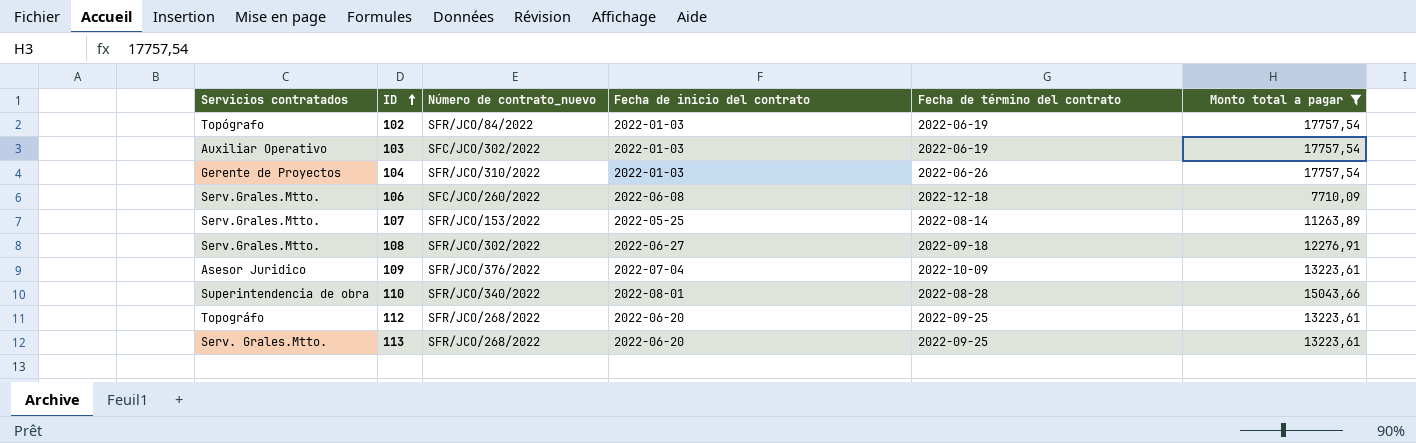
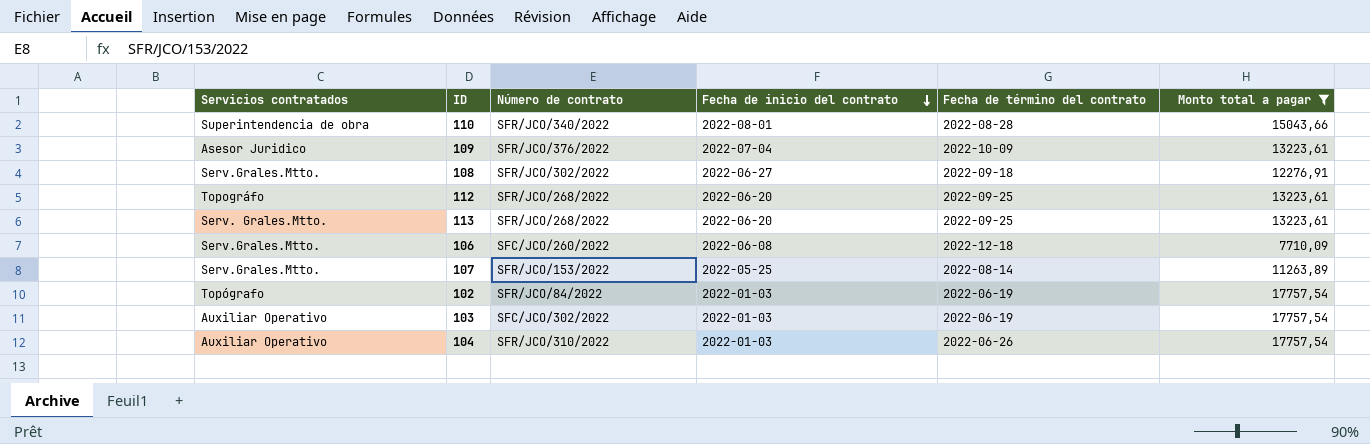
row order: ID ascending -> Fecha de inicio del contrato descending
column name: Número de contrato_nuevo -> Número de contrato
104 | Servicios contratados: Gerente de Proyectos -> Auxiliar Operativo

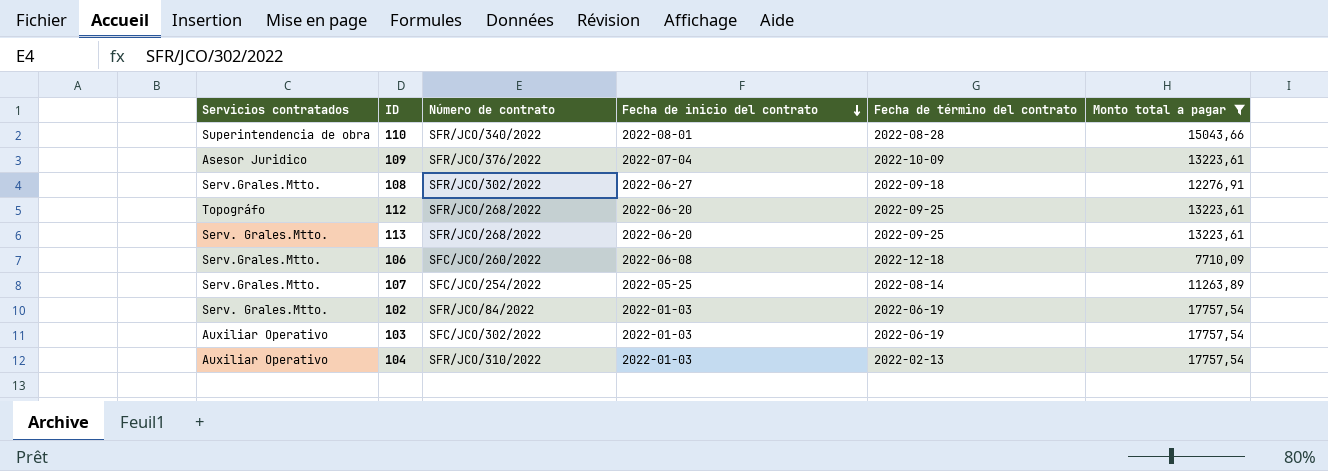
107 | Número de contrato: SFR/JCO/153/2022 -> SFC/JCO/254/2022
102 | Servicios contratados: Topógrafo -> Serv. Grales.Mtto.
104 | Fecha de término del contrato: 2022-06-26 -> 2022-02-13

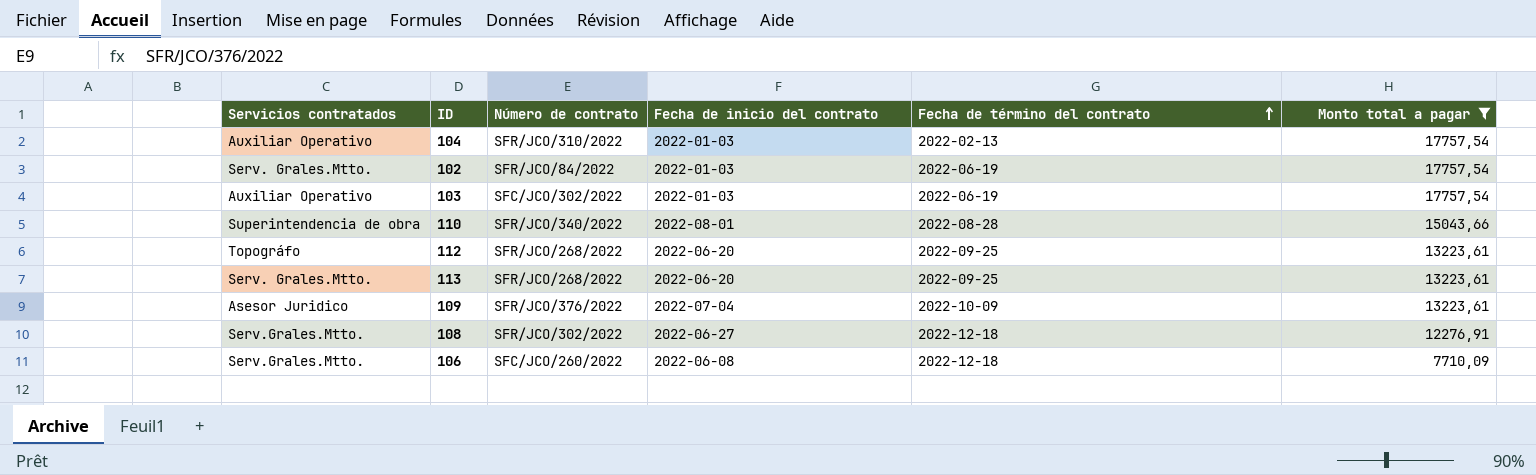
row order: Fecha de inicio del contrato descending -> Fecha de término del contrato ascending
row 107: Serv.Grales.Mtto. | SFC/JCO/254/2022 | 2022-05-25 | 2022-08-14 | 11263,89 -> none
108 | Fecha de término del contrato: 2022-09-18 -> 2022-12-18

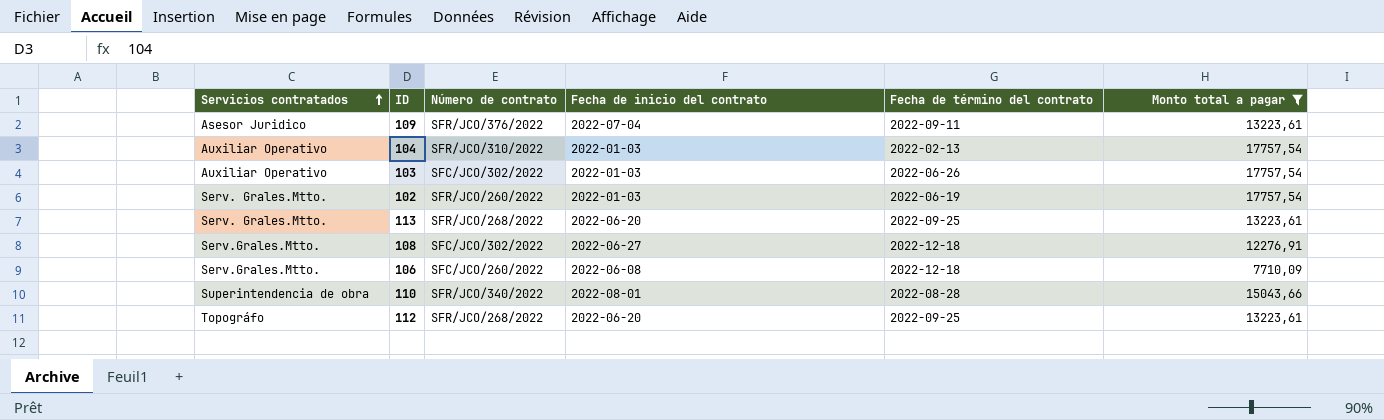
row order: Fecha de término del contrato ascending -> Servicios contratados ascending
109 | Fecha de término del contrato: 2022-10-09 -> 2022-09-11
103 | Fecha de término del contrato: 2022-06-19 -> 2022-06-26
102 | Número de contrato: SFR/JCO/84/2022 -> SFR/JCO/260/2022
108 | Número de contrato: SFR/JCO/302/2022 -> SFC/JCO/302/2022

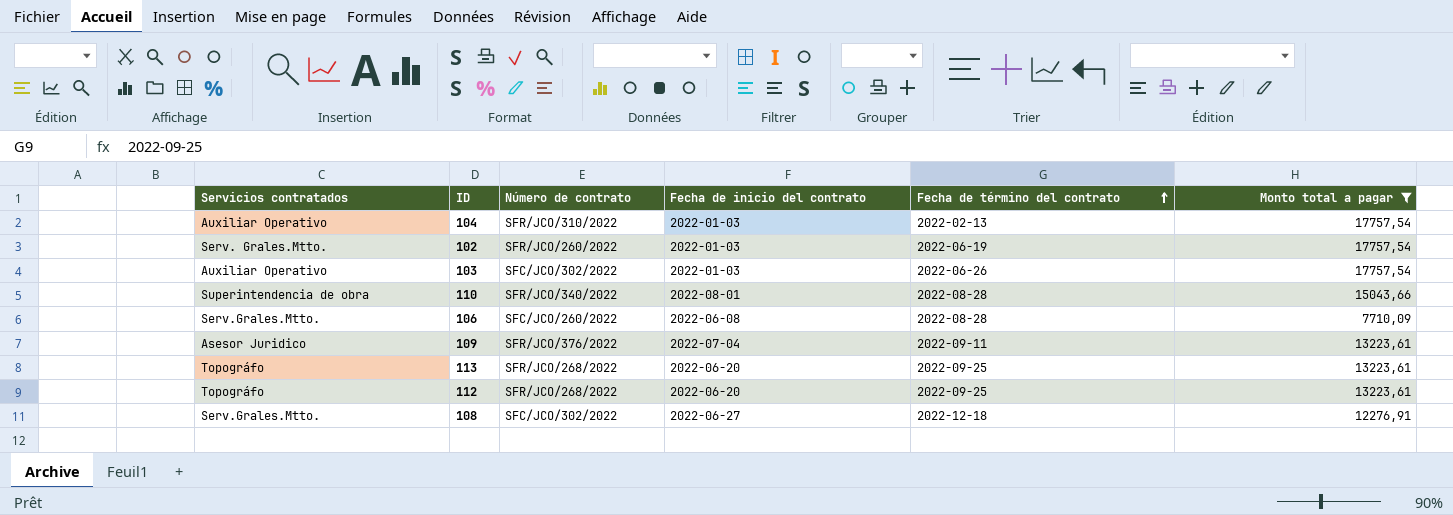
row order: Servicios contratados ascending -> Fecha de término del contrato ascending
106 | Fecha de término del contrato: 2022-12-18 -> 2022-08-28
113 | Servicios contratados: Serv. Grales.Mtto. -> Topográfo

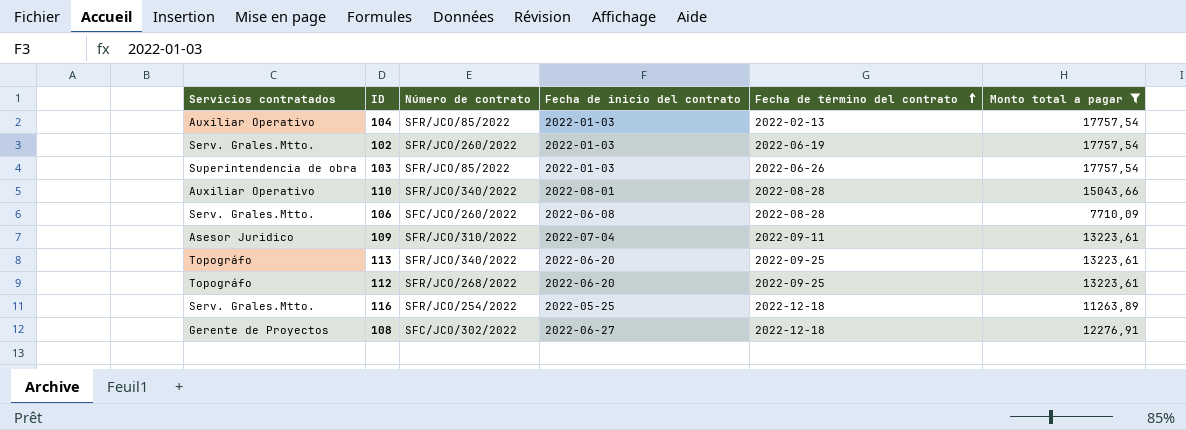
104 | Número de contrato: SFR/JCO/310/2022 -> SFR/JCO/85/2022
103 | Servicios contratados: Auxiliar Operativo -> Superintendencia de obra
103 | Número de contrato: SFC/JCO/302/2022 -> SFR/JCO/85/2022
110 | Servicios contratados: Superintendencia de obra -> Auxiliar Operativo
106 | Servicios contratados: Serv.Grales.Mtto. -> Serv. Grales.Mtto.
109 | Número de contrato: SFR/JCO/376/2022 -> SFR/JCO/310/2022
113 | Número de contrato: SFR/JCO/268/2022 -> SFR/JCO/340/2022
row 116: none -> Serv. Grales.Mtto. | SFR/JCO/254/2022 | 2022-05-25 | 2022-12-18 | 11263,89
108 | Servicios contratados: Serv.Grales.Mtto. -> Gerente de Proyectos

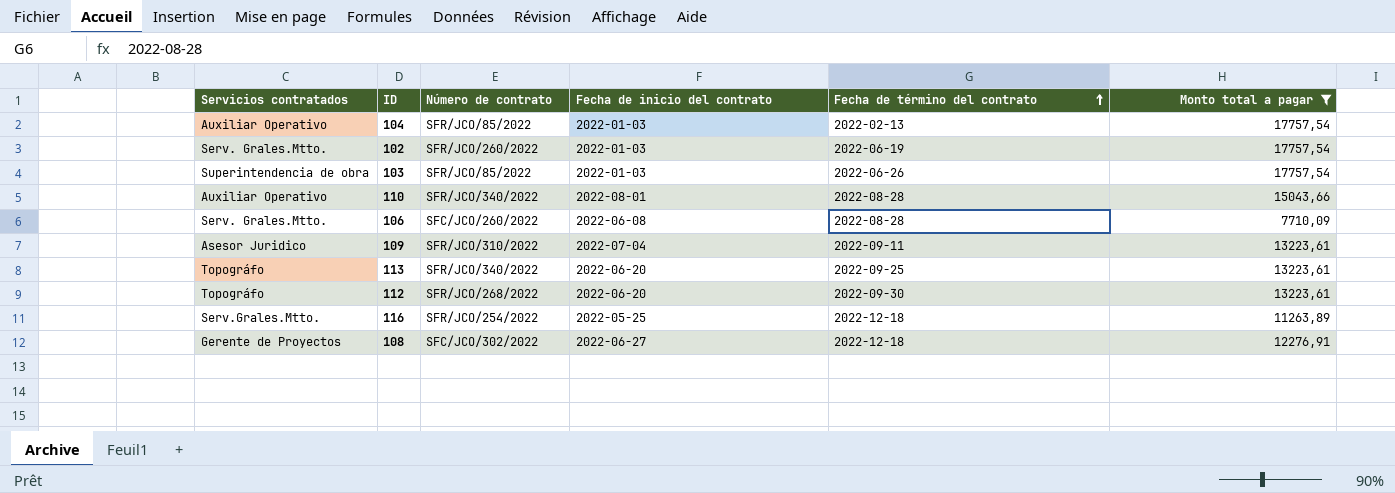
112 | Fecha de término del contrato: 2022-09-25 -> 2022-09-30
116 | Servicios contratados: Serv. Grales.Mtto. -> Serv.Grales.Mtto.

